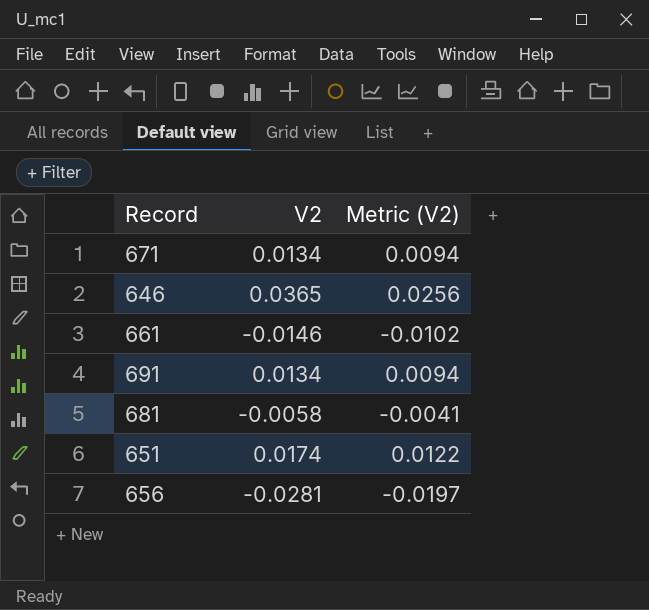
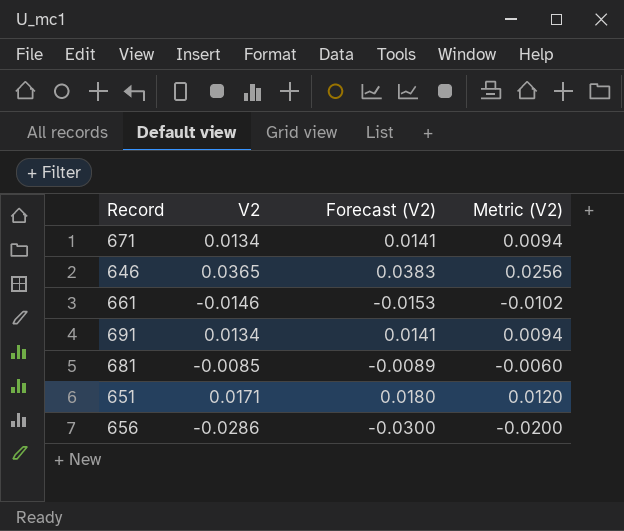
column Forecast (V2) | formula: none -> [V2] * 1.05
681 | V2: -0.0058 -> -0.0085
681 | Metric (V2): -0.0041 -> -0.0060
651 | V2: 0.0174 -> 0.0171
651 | Metric (V2): 0.0122 -> 0.0120
656 | V2: -0.0281 -> -0.0286
656 | Metric (V2): -0.0197 -> -0.0200

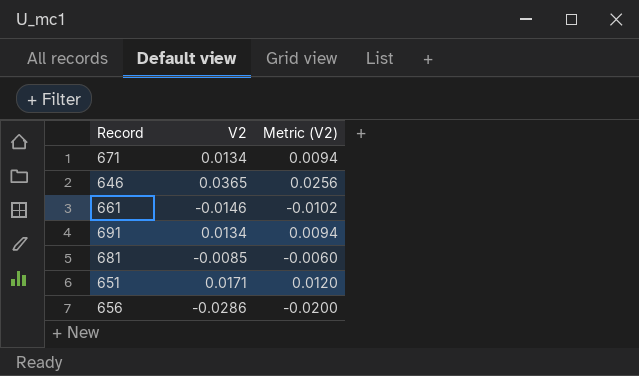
column Forecast (V2) | formula: [V2] * 1.05 -> none

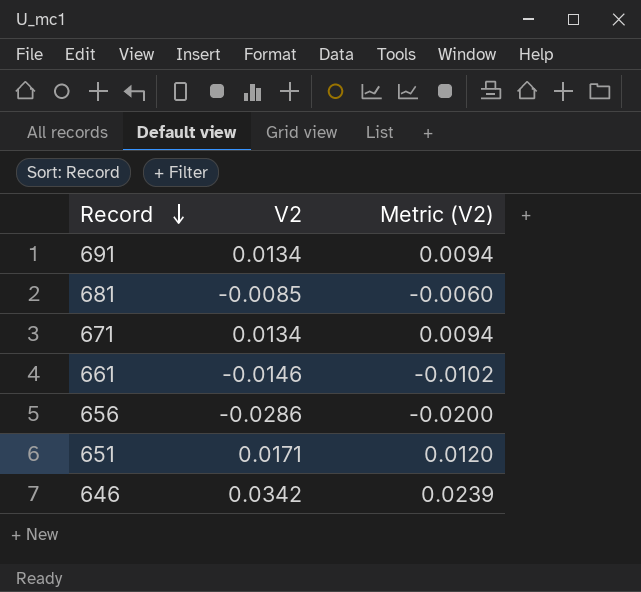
row order: none -> Record descending
646 | V2: 0.0365 -> 0.0342
646 | Metric (V2): 0.0256 -> 0.0239

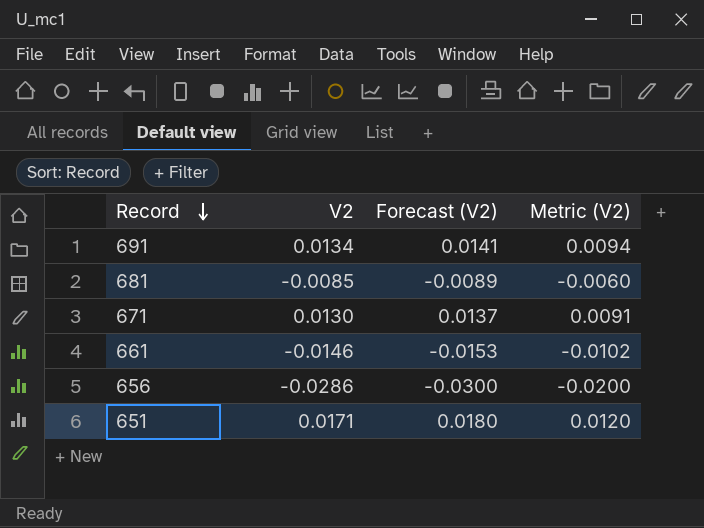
column Forecast (V2) | formula: none -> [V2] * 1.05
row 646: 0.0342 | 0.0239 -> none
671 | V2: 0.0134 -> 0.0130
671 | Metric (V2): 0.0094 -> 0.0091

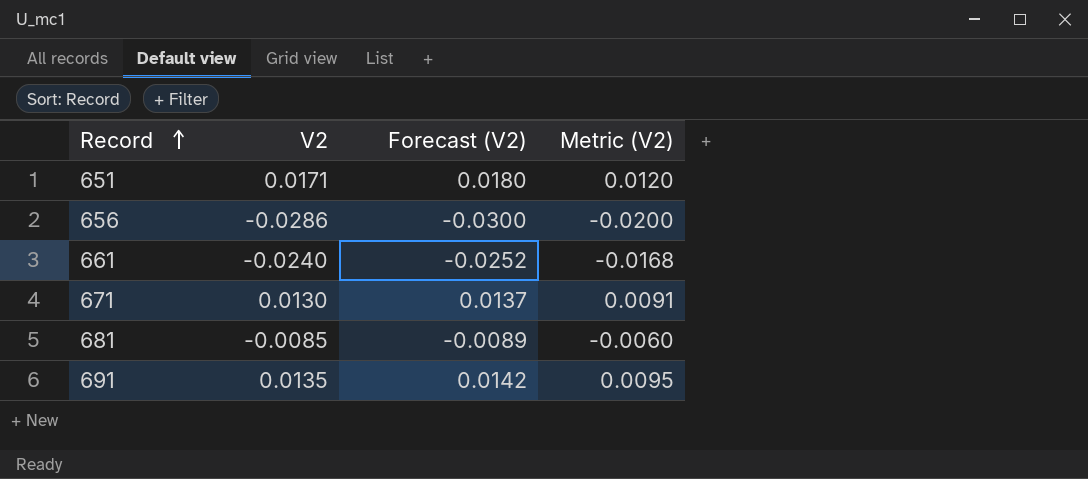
row order: Record descending -> Record ascending
661 | V2: -0.0146 -> -0.0240
661 | Forecast (V2): -0.0153 -> -0.0252
661 | Metric (V2): -0.0102 -> -0.0168
691 | V2: 0.0134 -> 0.0135
691 | Forecast (V2): 0.0141 -> 0.0142
691 | Metric (V2): 0.0094 -> 0.0095

